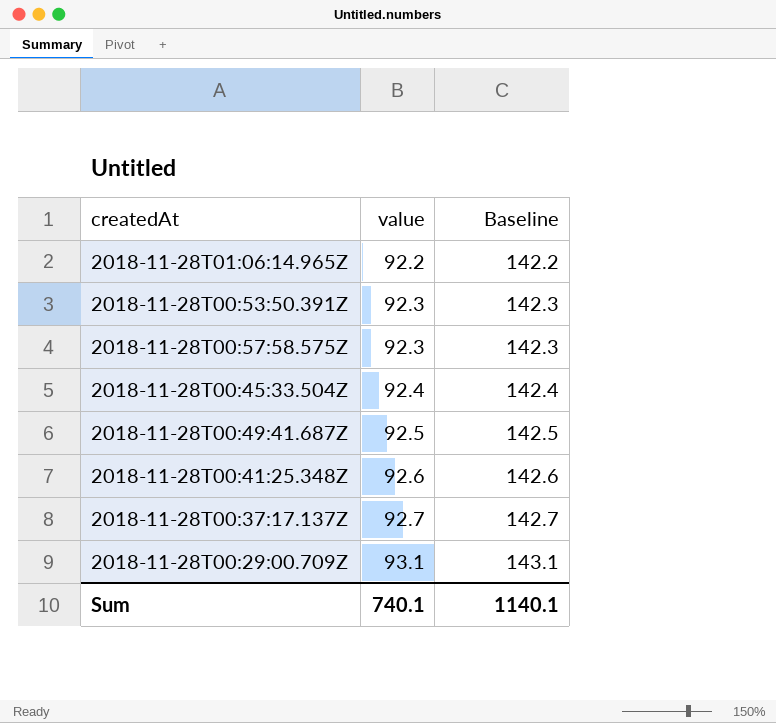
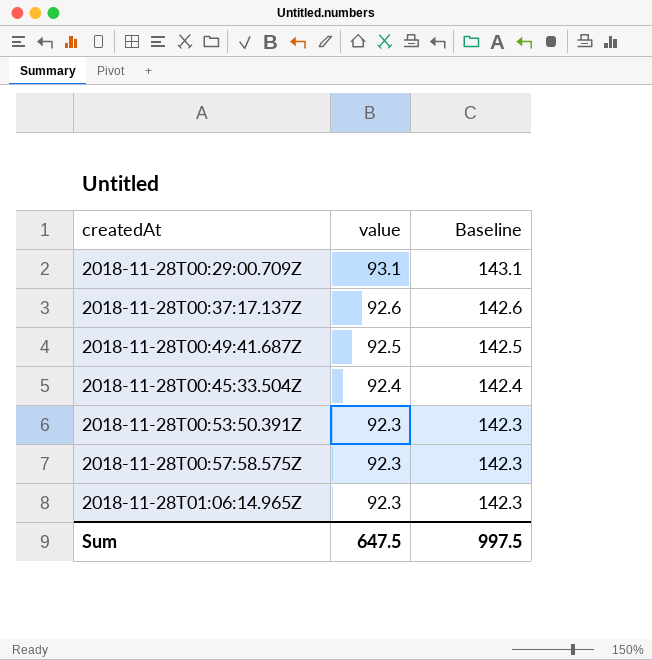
row order: value ascending -> value descending
row 2018-11-28T00:41:25.348Z: 92.6 | 142.6 -> none
2018-11-28T00:37:17.137Z | value: 92.7 -> 92.6
2018-11-28T00:37:17.137Z | Baseline: 142.7 -> 142.6
2018-11-28T01:06:14.965Z | value: 92.2 -> 92.3
2018-11-28T01:06:14.965Z | Baseline: 142.2 -> 142.3
Sum | value: 740.1 -> 647.5
Sum | Baseline: 1140.1 -> 997.5

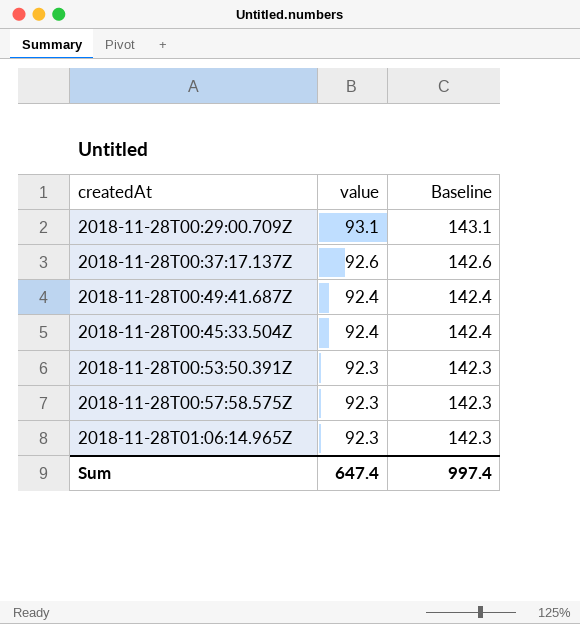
2018-11-28T00:49:41.687Z | value: 92.5 -> 92.4
2018-11-28T00:49:41.687Z | Baseline: 142.5 -> 142.4
Sum | value: 647.5 -> 647.4
Sum | Baseline: 997.5 -> 997.4

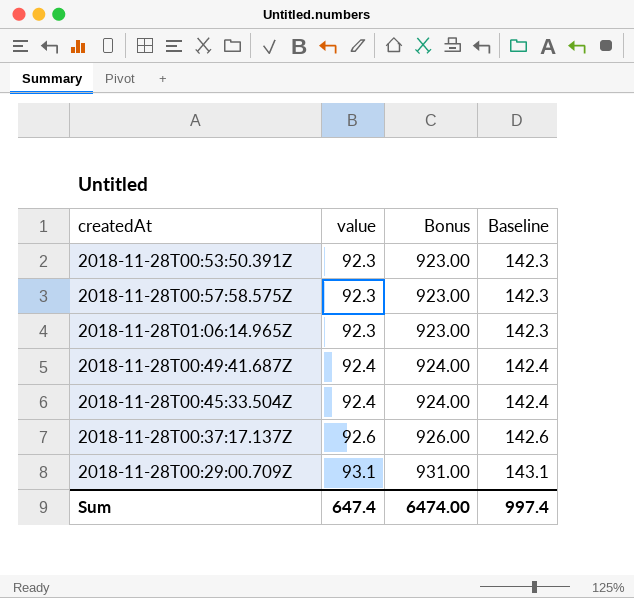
row order: value descending -> value ascending
column Bonus | formula: none -> [value] * 10

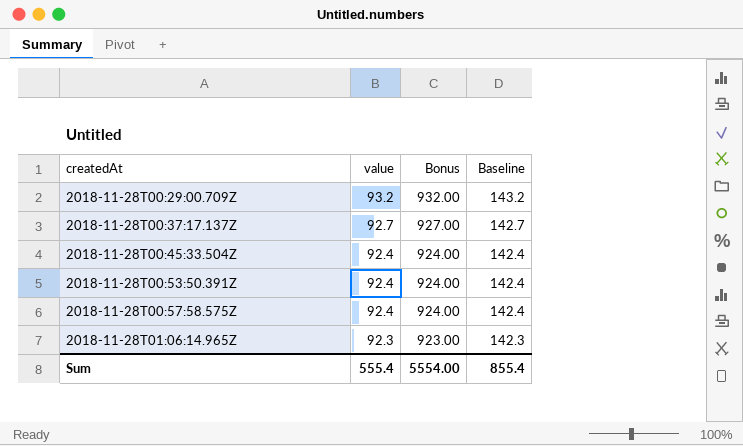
row order: value ascending -> createdAt ascending
row 2018-11-28T00:49:41.687Z: 92.4 | 924.00 | 142.4 -> none
2018-11-28T00:29:00.709Z | value: 93.1 -> 93.2
2018-11-28T00:29:00.709Z | Bonus: 931.00 -> 932.00
2018-11-28T00:29:00.709Z | Baseline: 143.1 -> 143.2
2018-11-28T00:37:17.137Z | value: 92.6 -> 92.7
2018-11-28T00:37:17.137Z | Bonus: 926.00 -> 927.00
2018-11-28T00:37:17.137Z | Baseline: 142.6 -> 142.7
2018-11-28T00:53:50.391Z | value: 92.3 -> 92.4
2018-11-28T00:53:50.391Z | Bonus: 923.00 -> 924.00
2018-11-28T00:53:50.391Z | Baseline: 142.3 -> 142.4
2018-11-28T00:57:58.575Z | value: 92.3 -> 92.4
2018-11-28T00:57:58.575Z | Bonus: 923.00 -> 924.00
2018-11-28T00:57:58.575Z | Baseline: 142.3 -> 142.4
Sum | value: 647.4 -> 555.4
Sum | Bonus: 6474.00 -> 5554.00
Sum | Baseline: 997.4 -> 855.4

